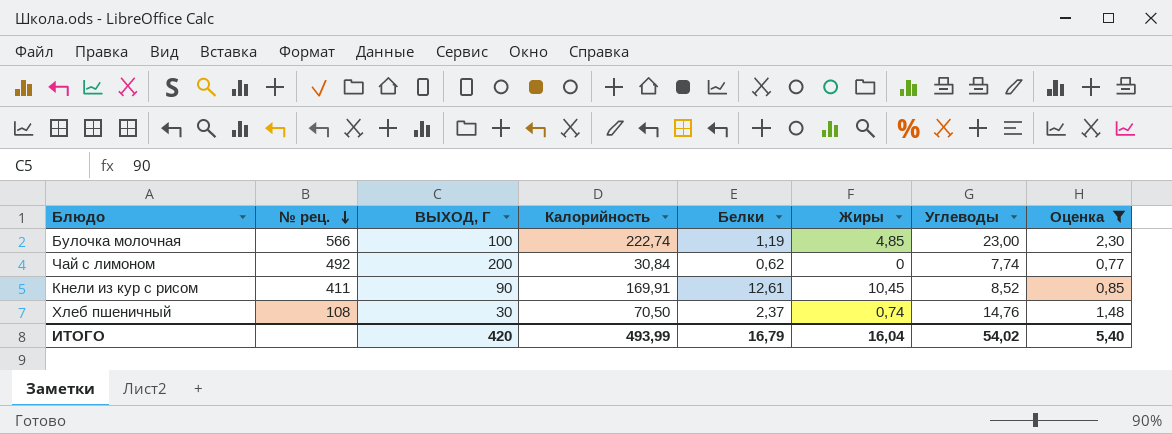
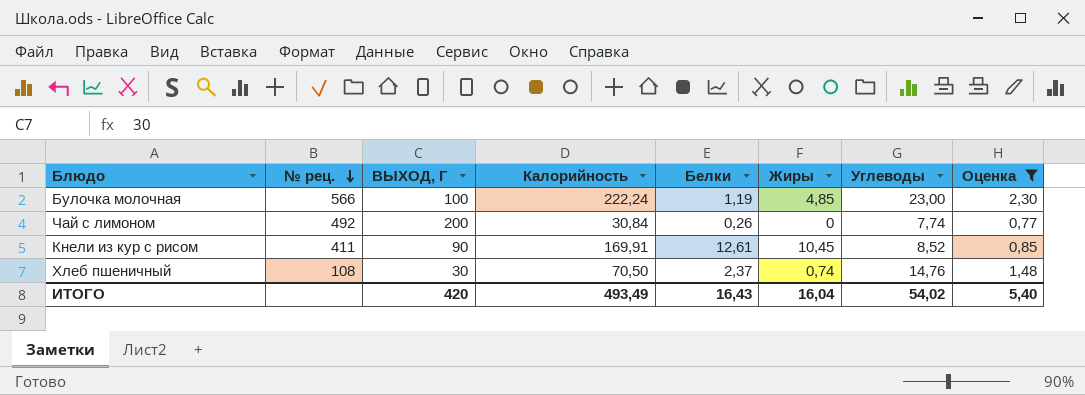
Булочка молочная | Калорийность: 222,74 -> 222,24
Чай с лимоном | Белки: 0,62 -> 0,26
ИТОГО | Калорийность: 493,99 -> 493,49
ИТОГО | Белки: 16,79 -> 16,43

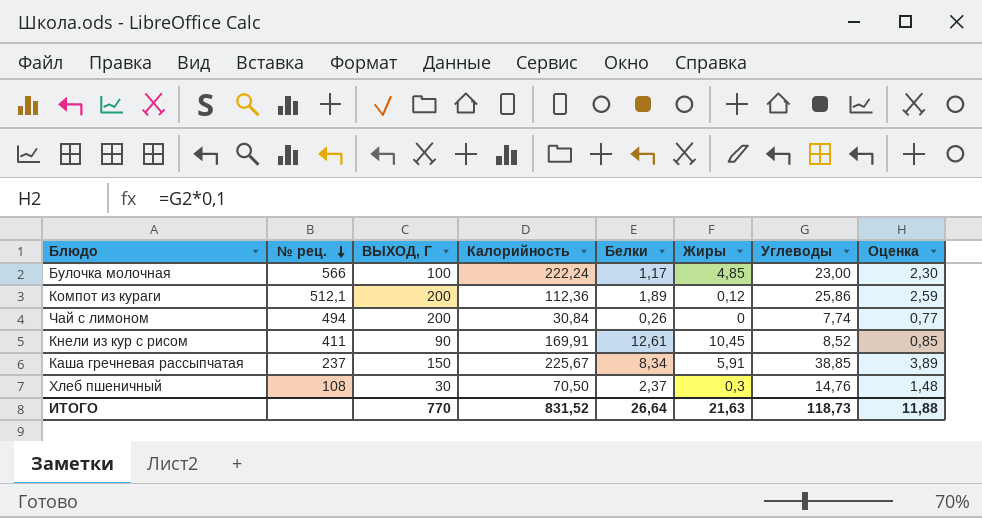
filter: Оценка <= 2,30 -> none
Булочка молочная | Белки: 1,19 -> 1,17
Чай с лимоном | № рец.: 492 -> 494
Хлеб пшеничный | Жиры: 0,74 -> 0,3
ИТОГО | ВЫХОД, Г: 420 -> 770
ИТОГО | Калорийность: 493,49 -> 831,52
ИТОГО | Белки: 16,43 -> 26,64
ИТОГО | Жиры: 16,04 -> 21,63
ИТОГО | Углеводы: 54,02 -> 118,73
ИТОГО | Оценка: 5,40 -> 11,88

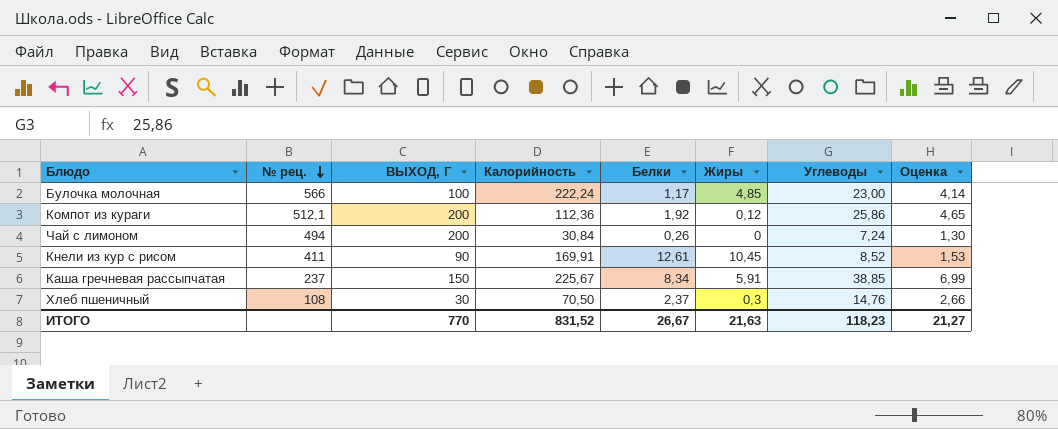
column Оценка | formula: [Углеводы] * 0,1 -> [Углеводы] * 0,18
Компот из кураги | Белки: 1,89 -> 1,92
Чай с лимоном | Углеводы: 7,74 -> 7,24
ИТОГО | Белки: 26,64 -> 26,67
ИТОГО | Углеводы: 118,73 -> 118,23
ИТОГО | Оценка: 11,88 -> 21,27

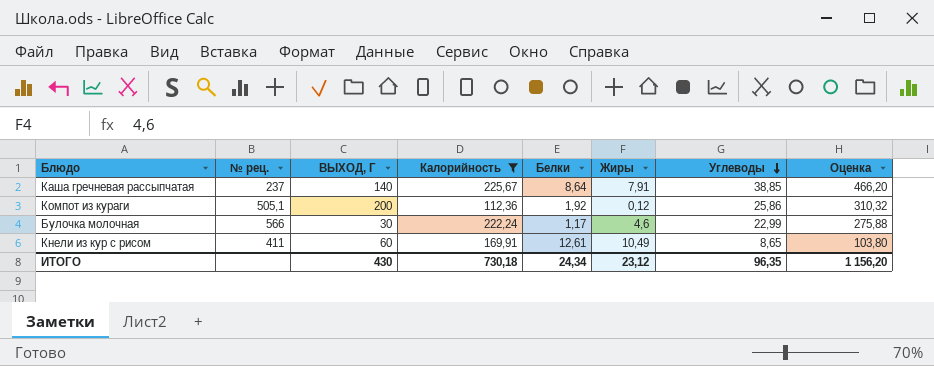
filter: none -> Калорийность >= 112,36
row order: № рец. descending -> Углеводы descending
column Оценка | formula: [Углеводы] * 0,18 -> [Углеводы] * 12
Каша гречневая рассыпчатая | ВЫХОД, Г: 150 -> 140
Каша гречневая рассыпчатая | Белки: 8,34 -> 8,64
Каша гречневая рассыпчатая | Жиры: 5,91 -> 7,91
Компот из кураги | № рец.: 512,1 -> 505,1
Булочка молочная | ВЫХОД, Г: 100 -> 30
Булочка молочная | Жиры: 4,85 -> 4,6
Булочка молочная | Углеводы: 23,00 -> 22,99
Кнели из кур с рисом | ВЫХОД, Г: 90 -> 60
Кнели из кур с рисом | Жиры: 10,45 -> 10,49
Кнели из кур с рисом | Углеводы: 8,52 -> 8,65
ИТОГО | ВЫХОД, Г: 770 -> 430
ИТОГО | Калорийность: 831,52 -> 730,18
ИТОГО | Белки: 26,67 -> 24,34
ИТОГО | Жиры: 21,63 -> 23,12
ИТОГО | Углеводы: 118,23 -> 96,35
ИТОГО | Оценка: 21,27 -> 1 156,20

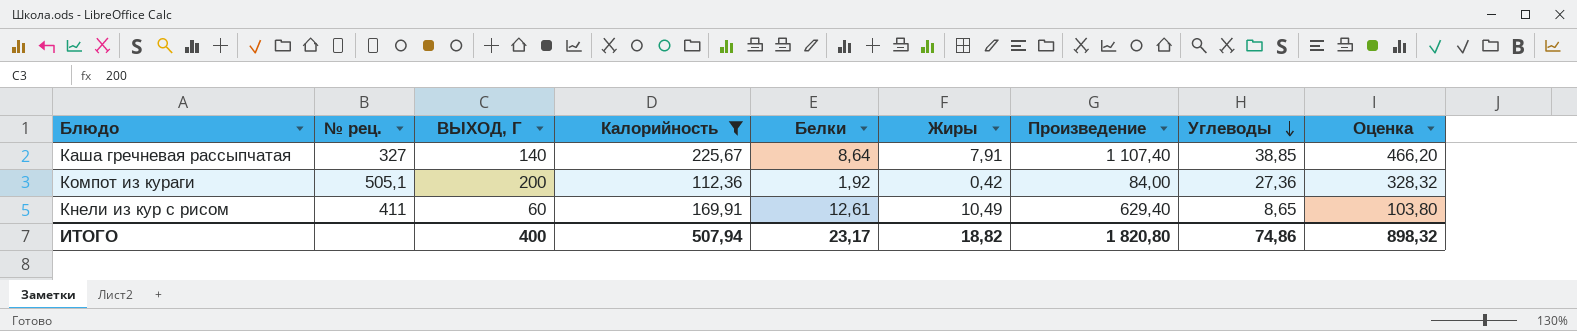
column Произведение | formula: none -> [ВЫХОД, Г] * [Жиры]
row Булочка молочная: 566 | 30 | 222,24 | 1,17 | 4,6 | 22,99 | 275,88 -> none
Каша гречневая рассыпчатая | № рец.: 237 -> 327
Компот из кураги | Жиры: 0,12 -> 0,42
Компот из кураги | Углеводы: 25,86 -> 27,36
Компот из кураги | Оценка: 310,32 -> 328,32
ИТОГО | ВЫХОД, Г: 430 -> 400
ИТОГО | Калорийность: 730,18 -> 507,94
ИТОГО | Белки: 24,34 -> 23,17
ИТОГО | Жиры: 23,12 -> 18,82
ИТОГО | Углеводы: 96,35 -> 74,86
ИТОГО | Оценка: 1 156,20 -> 898,32

